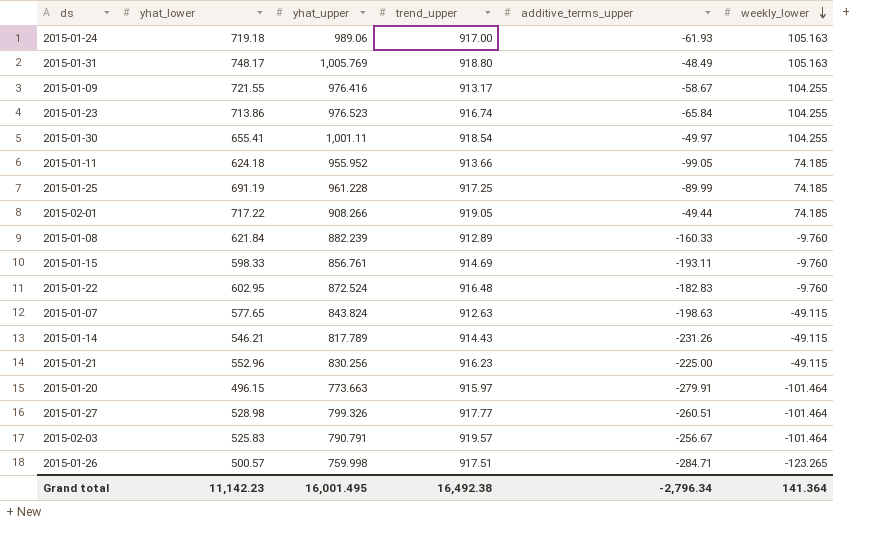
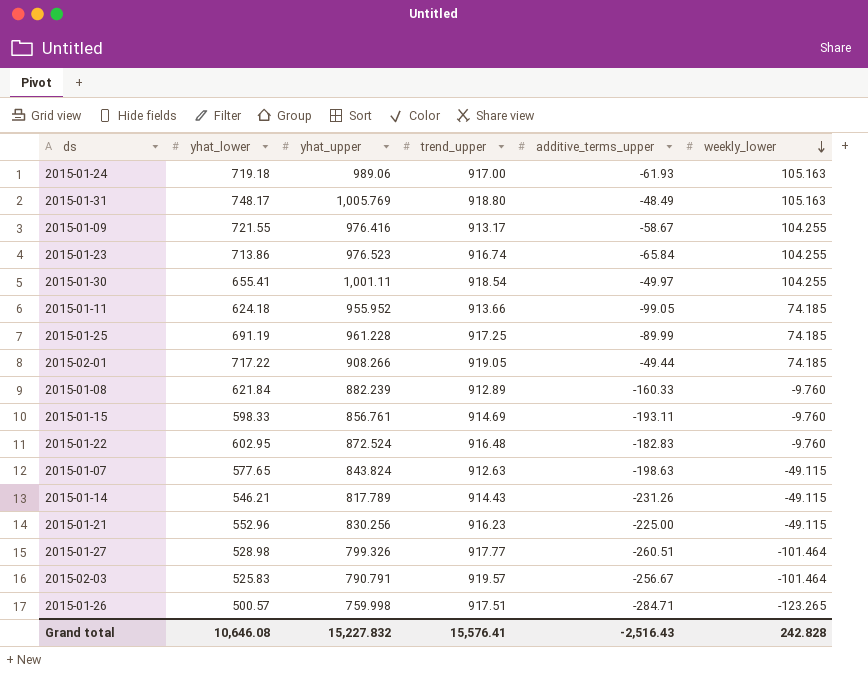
row 2015-01-20: 496.15 | 773.663 | 915.97 | -279.91 | -101.464 -> none
Grand total | yhat_lower: 11,142.23 -> 10,646.08
Grand total | yhat_upper: 16,001.495 -> 15,227.832
Grand total | trend_upper: 16,492.38 -> 15,576.41
Grand total | additive_terms_upper: -2,796.34 -> -2,516.43
Grand total | weekly_lower: 141.364 -> 242.828

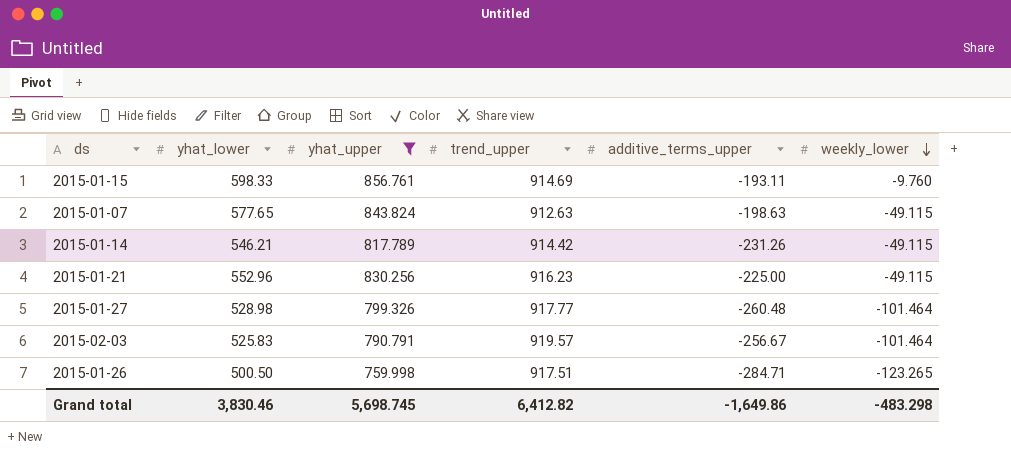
filter: none -> yhat_upper <= 856.761
2015-01-14 | trend_upper: 914.43 -> 914.42
2015-01-27 | additive_terms_upper: -260.51 -> -260.48
2015-01-26 | yhat_lower: 500.57 -> 500.50
Grand total | yhat_lower: 10,646.08 -> 3,830.46
Grand total | yhat_upper: 15,227.832 -> 5,698.745
Grand total | trend_upper: 15,576.41 -> 6,412.82
Grand total | additive_terms_upper: -2,516.43 -> -1,649.86
Grand total | weekly_lower: 242.828 -> -483.298

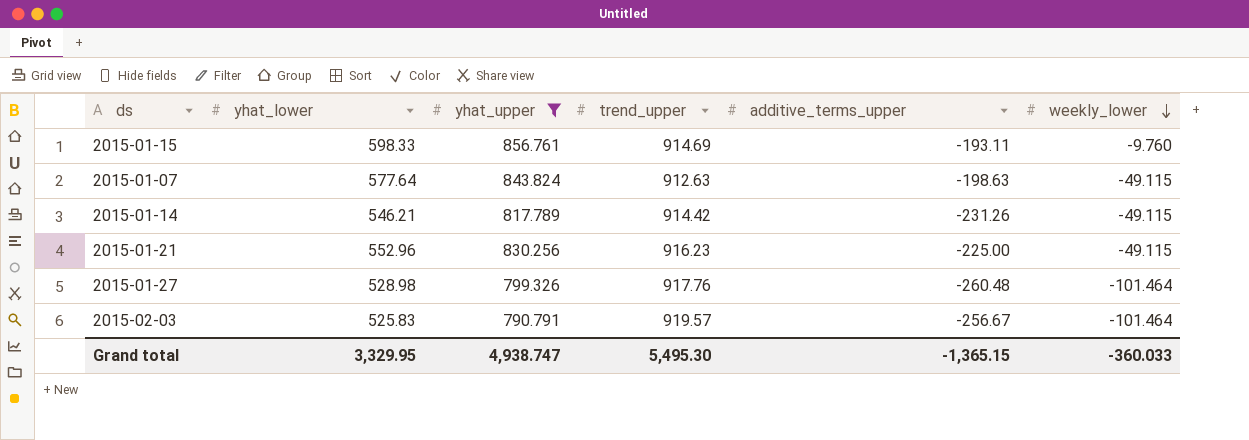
row 2015-01-26: 500.50 | 759.998 | 917.51 | -284.71 | -123.265 -> none
2015-01-07 | yhat_lower: 577.65 -> 577.64
2015-01-27 | trend_upper: 917.77 -> 917.76
Grand total | yhat_lower: 3,830.46 -> 3,329.95
Grand total | yhat_upper: 5,698.745 -> 4,938.747
Grand total | trend_upper: 6,412.82 -> 5,495.30
Grand total | additive_terms_upper: -1,649.86 -> -1,365.15
Grand total | weekly_lower: -483.298 -> -360.033

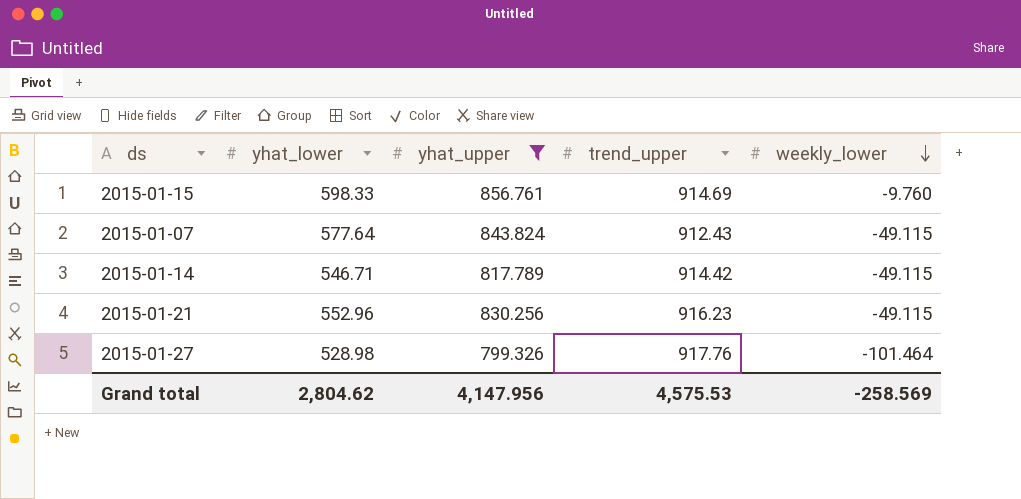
column additive_terms_upper | position: 5 -> none
row 2015-02-03: 525.83 | 790.791 | 919.57 | -256.67 | -101.464 -> none
2015-01-07 | trend_upper: 912.63 -> 912.43
2015-01-14 | yhat_lower: 546.21 -> 546.71
Grand total | yhat_lower: 3,329.95 -> 2,804.62
Grand total | yhat_upper: 4,938.747 -> 4,147.956
Grand total | trend_upper: 5,495.30 -> 4,575.53
Grand total | weekly_lower: -360.033 -> -258.569

